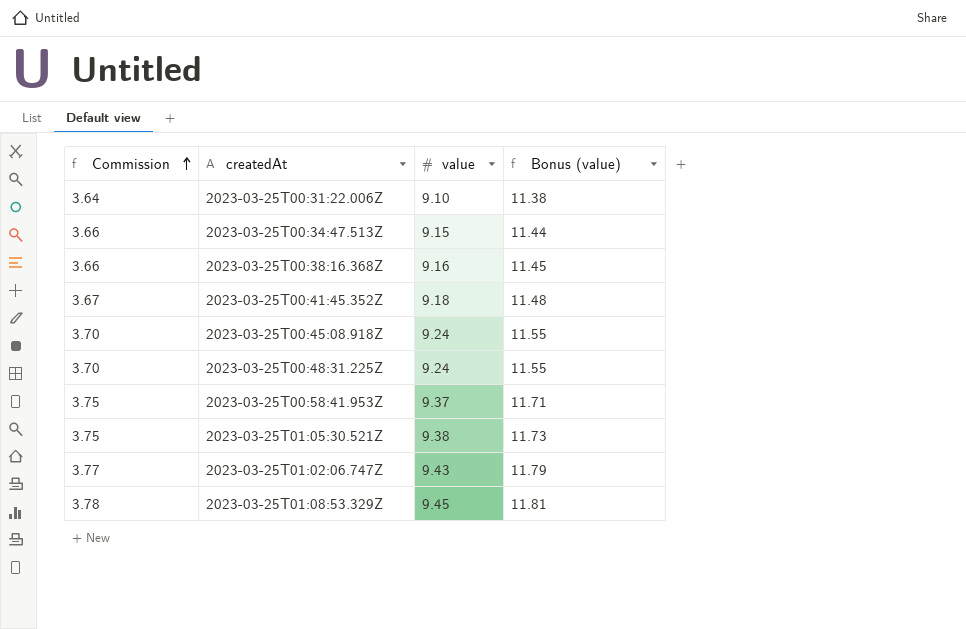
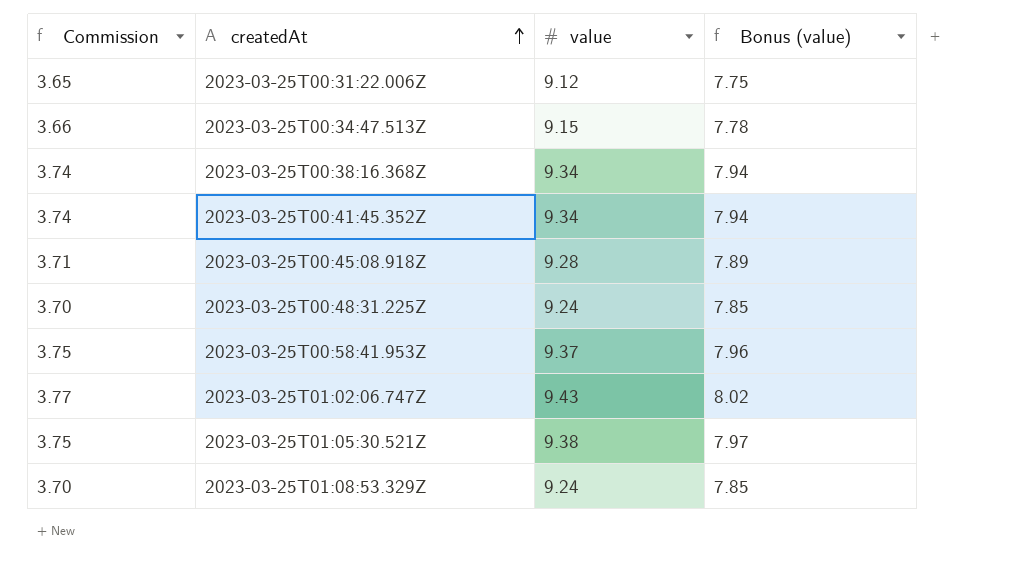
row order: Commission ascending -> createdAt ascending
column Bonus (value) | formula: [value] * 1.25 -> [value] * 0.85
2023-03-25T00:31:22.006Z | Commission: 3.64 -> 3.65
2023-03-25T00:31:22.006Z | value: 9.10 -> 9.12
2023-03-25T00:38:16.368Z | Commission: 3.66 -> 3.74
2023-03-25T00:38:16.368Z | value: 9.16 -> 9.34
2023-03-25T00:41:45.352Z | Commission: 3.67 -> 3.74
2023-03-25T00:41:45.352Z | value: 9.18 -> 9.34
2023-03-25T00:45:08.918Z | Commission: 3.70 -> 3.71
2023-03-25T00:45:08.918Z | value: 9.24 -> 9.28
2023-03-25T01:08:53.329Z | Commission: 3.78 -> 3.70
2023-03-25T01:08:53.329Z | value: 9.45 -> 9.24

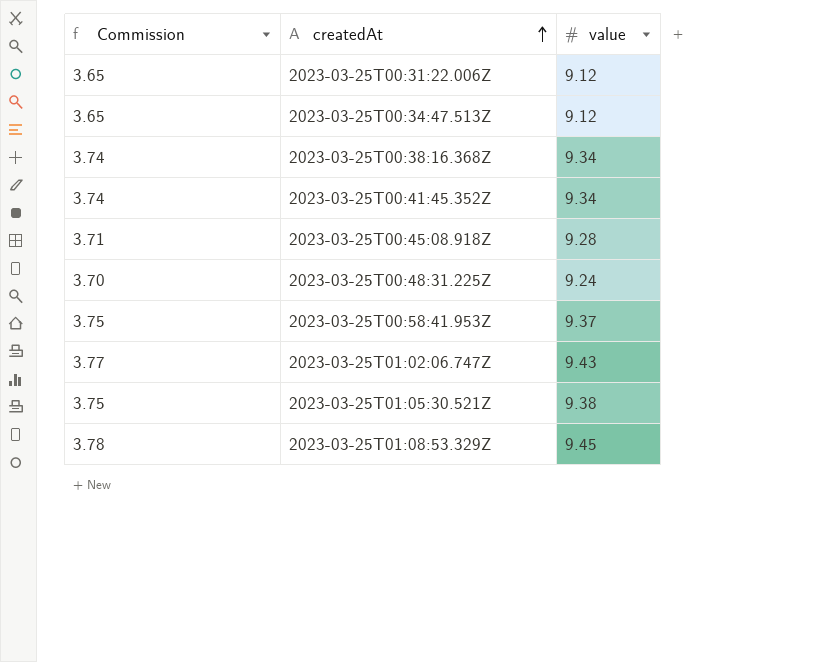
column Bonus (value) | formula: [value] * 0.85 -> none
2023-03-25T00:34:47.513Z | Commission: 3.66 -> 3.65
2023-03-25T00:34:47.513Z | value: 9.15 -> 9.12
2023-03-25T01:08:53.329Z | Commission: 3.70 -> 3.78
2023-03-25T01:08:53.329Z | value: 9.24 -> 9.45

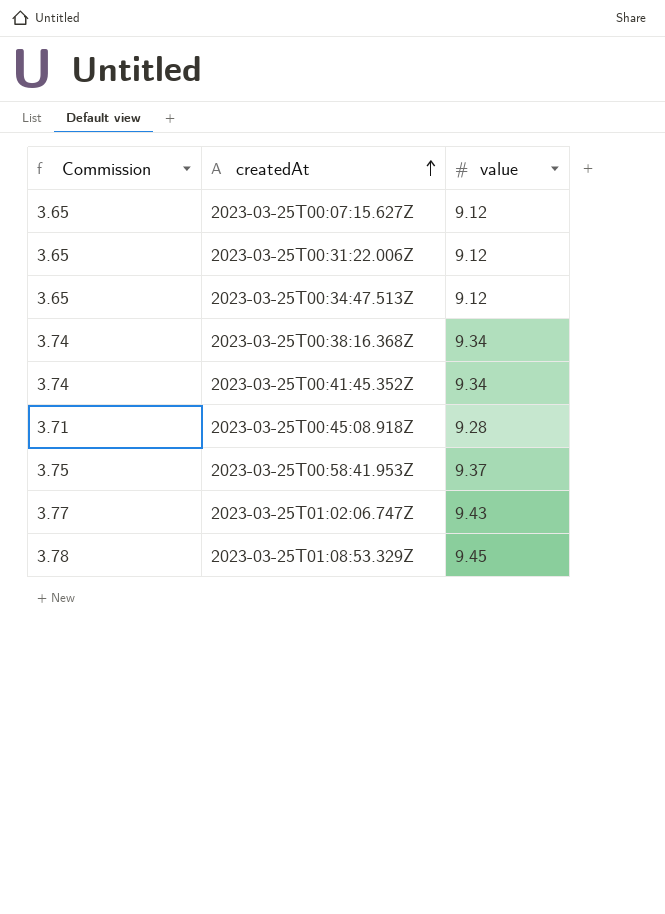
row 2023-03-25T00:48:31.225Z: 3.70 | 9.24 -> none
row 2023-03-25T01:05:30.521Z: 3.75 | 9.38 -> none
row 2023-03-25T00:07:15.627Z: none -> 3.65 | 9.12

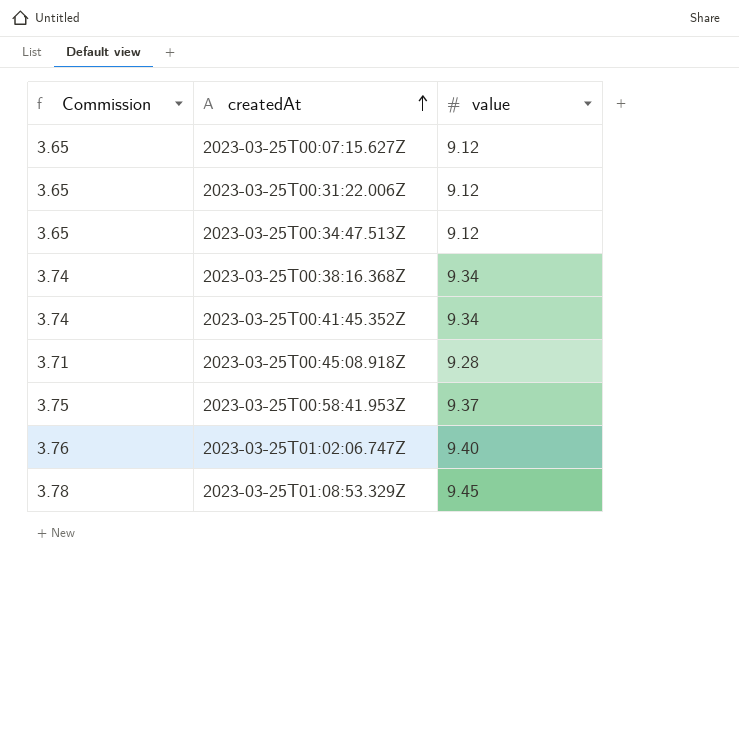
2023-03-25T01:02:06.747Z | Commission: 3.77 -> 3.76
2023-03-25T01:02:06.747Z | value: 9.43 -> 9.40

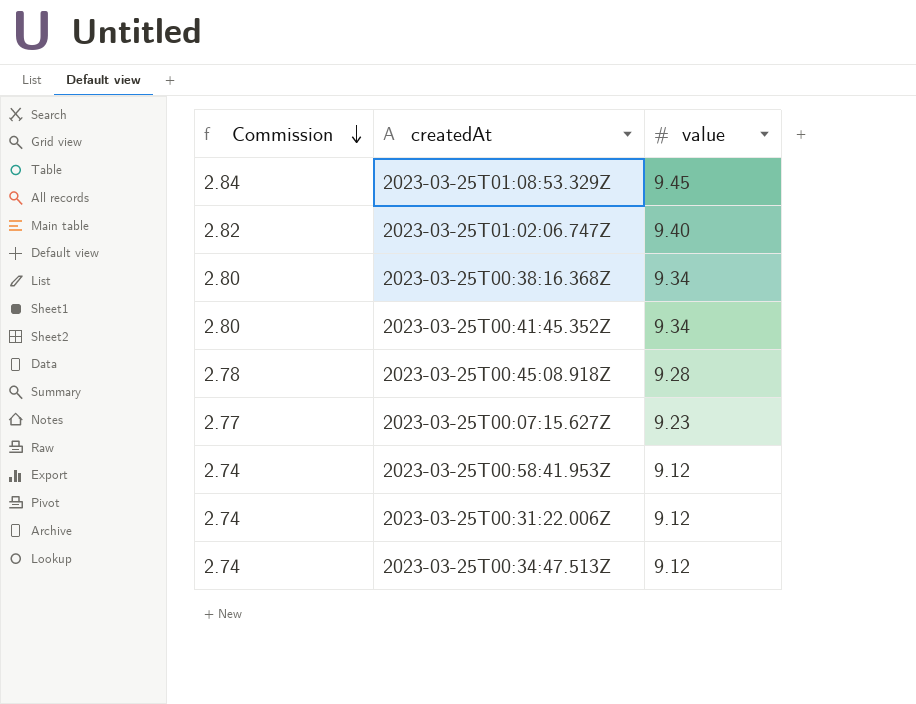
row order: createdAt ascending -> Commission descending
column Commission | formula: [value] * 0.4 -> [value] * 0.3
2023-03-25T00:07:15.627Z | value: 9.12 -> 9.23
2023-03-25T00:58:41.953Z | value: 9.37 -> 9.12

